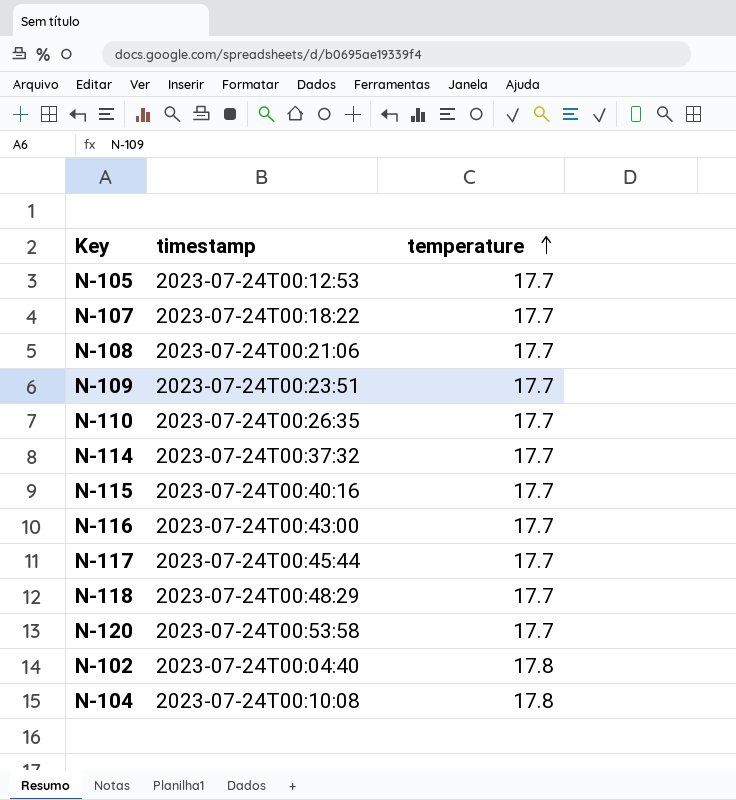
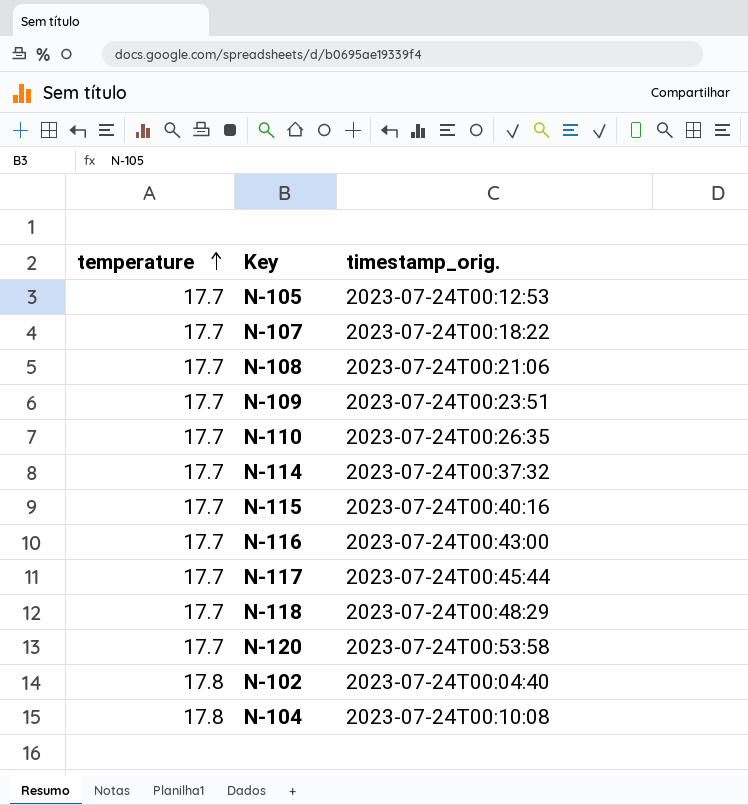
column temperature | position: 3 -> 1
column name: timestamp -> timestamp_orig.

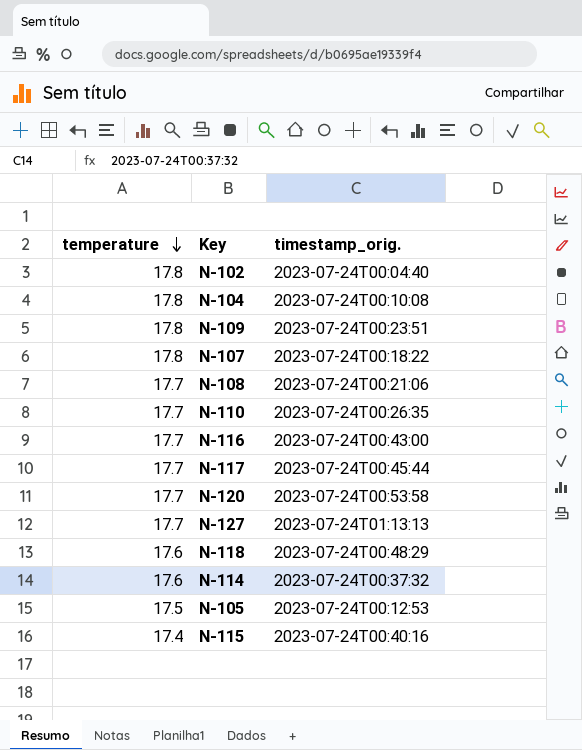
row order: temperature ascending -> temperature descending
N-109 | temperature: 17.7 -> 17.8
N-107 | temperature: 17.7 -> 17.8
row N-127: none -> 17.7 | 2023-07-24T01:13:13
N-118 | temperature: 17.7 -> 17.6
N-114 | temperature: 17.7 -> 17.6
N-105 | temperature: 17.7 -> 17.5
N-115 | temperature: 17.7 -> 17.4

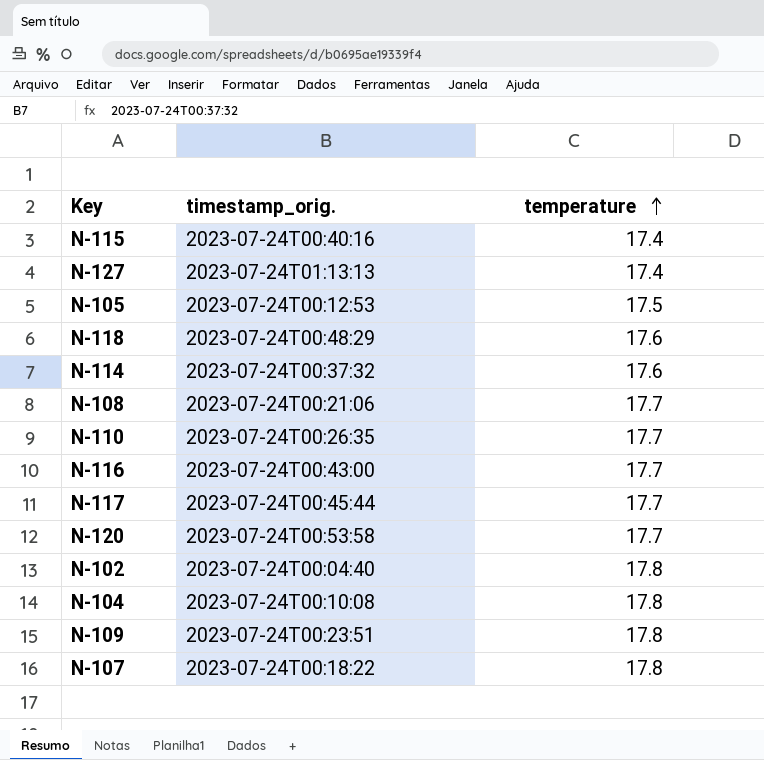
row order: temperature descending -> temperature ascending
column temperature | position: 1 -> 3
N-127 | temperature: 17.7 -> 17.4

